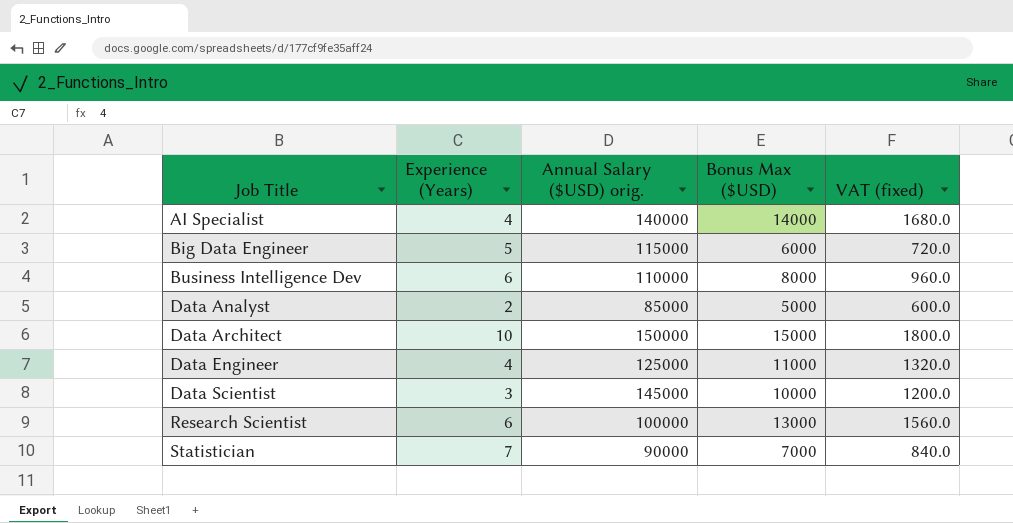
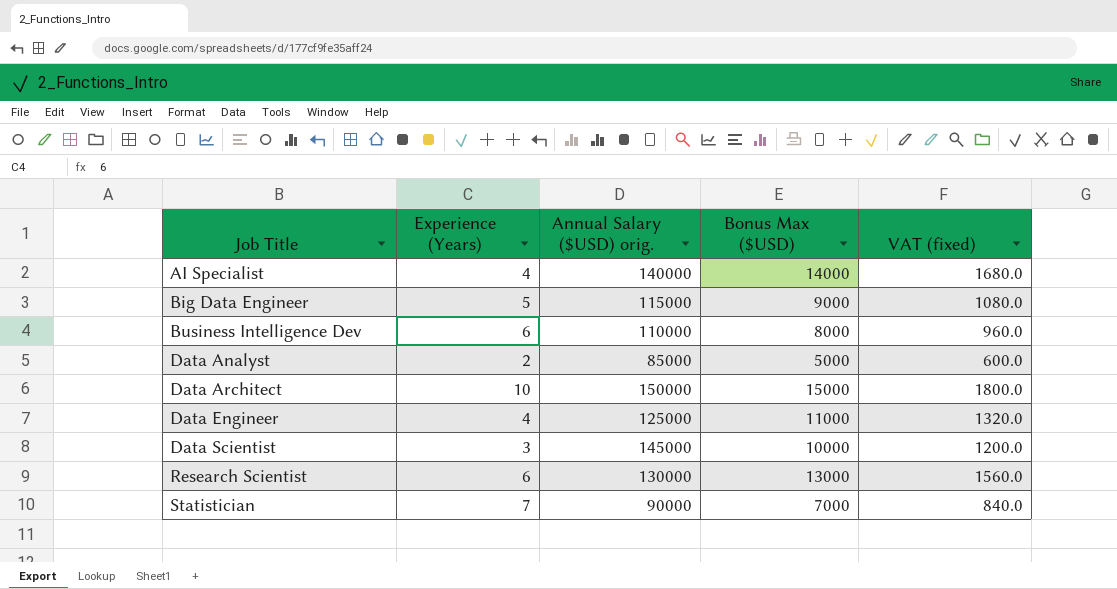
Big Data Engineer | Bonus Max ($USD): 6000 -> 9000
Big Data Engineer | VAT (fixed): 720.0 -> 1080.0
Research Scientist | Annual Salary ($USD) orig.: 100000 -> 130000

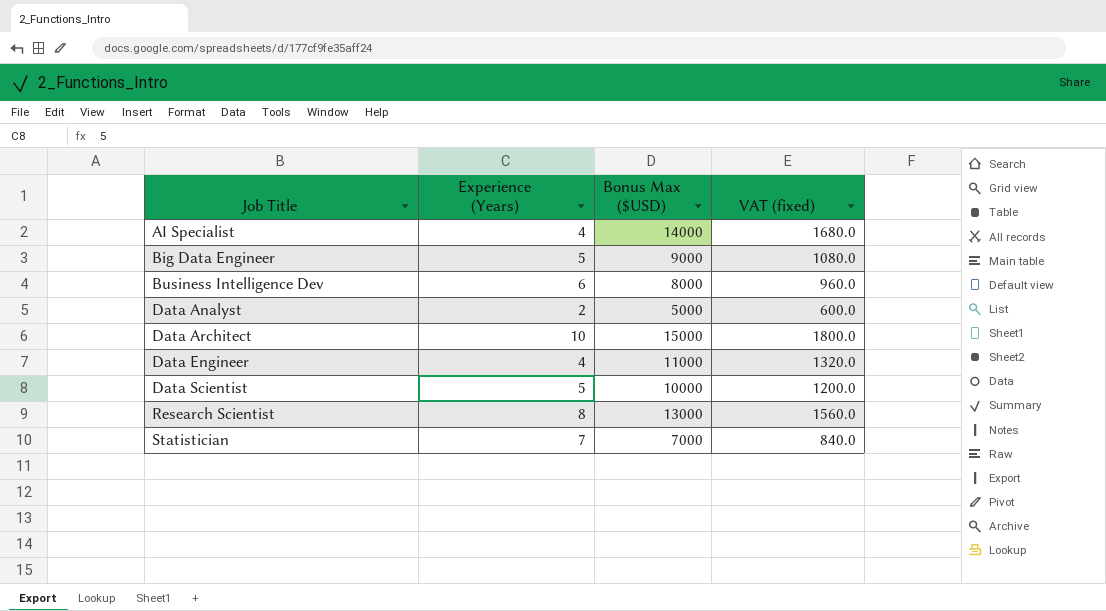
column Annual Salary ($USD) orig. | position: 3 -> none
Data Scientist | Experience (Years): 3 -> 5
Research Scientist | Experience (Years): 6 -> 8

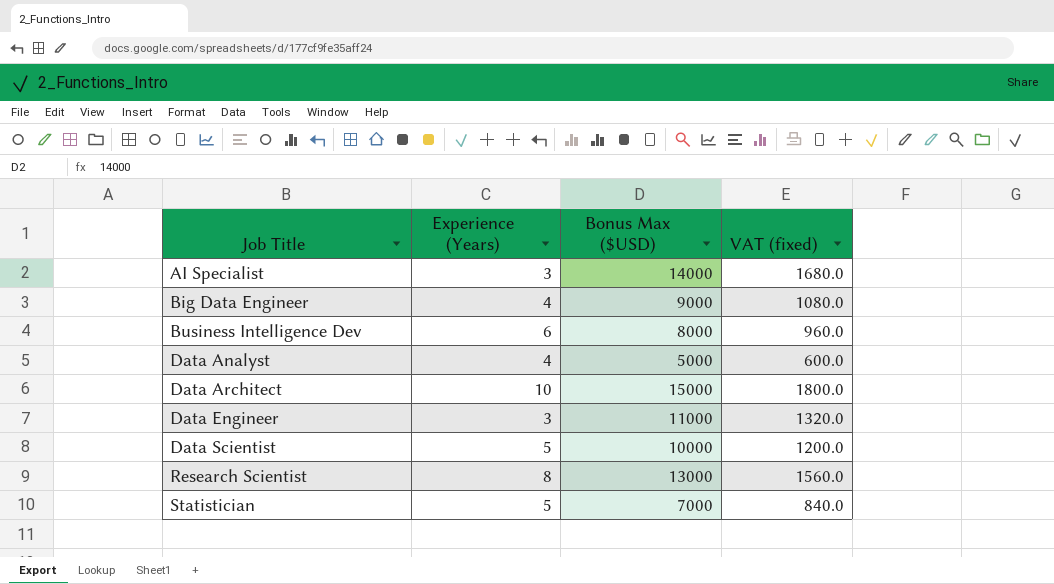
AI Specialist | Experience (Years): 4 -> 3
Big Data Engineer | Experience (Years): 5 -> 4
Data Analyst | Experience (Years): 2 -> 4
Data Engineer | Experience (Years): 4 -> 3
Statistician | Experience (Years): 7 -> 5

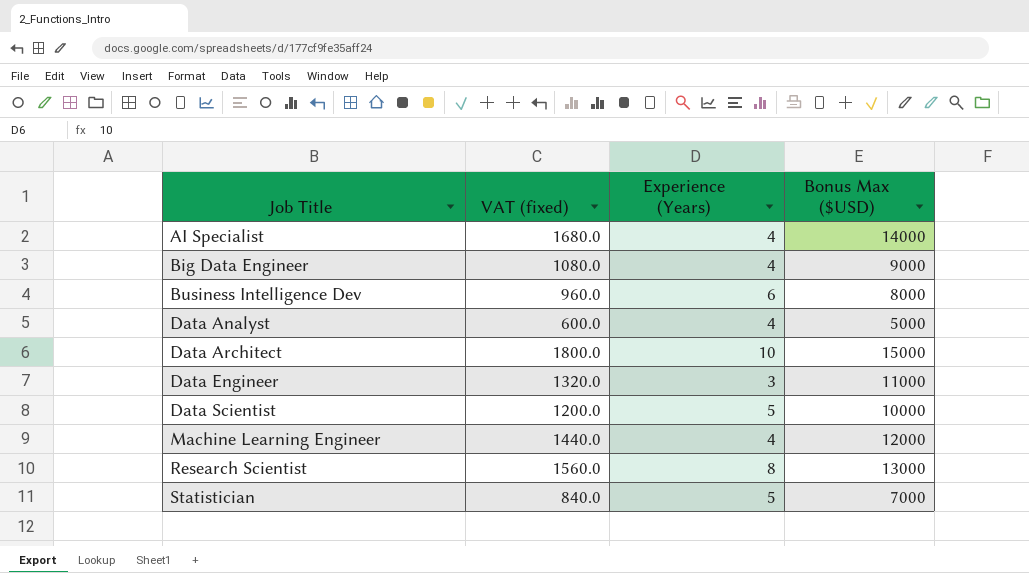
column VAT (fixed) | position: 4 -> 2
AI Specialist | Experience (Years): 3 -> 4
row Machine Learning Engineer: none -> 1440.0 | 4 | 12000

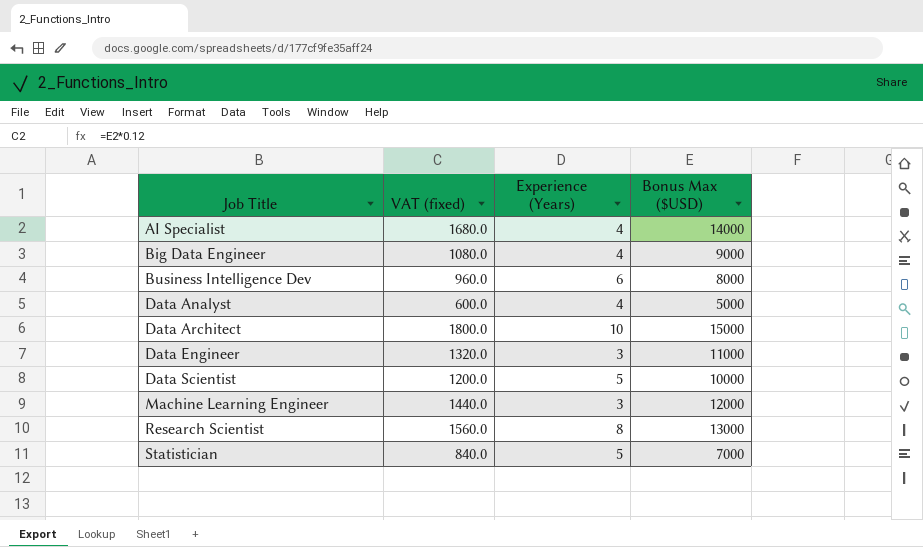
Machine Learning Engineer | Experience (Years): 4 -> 3

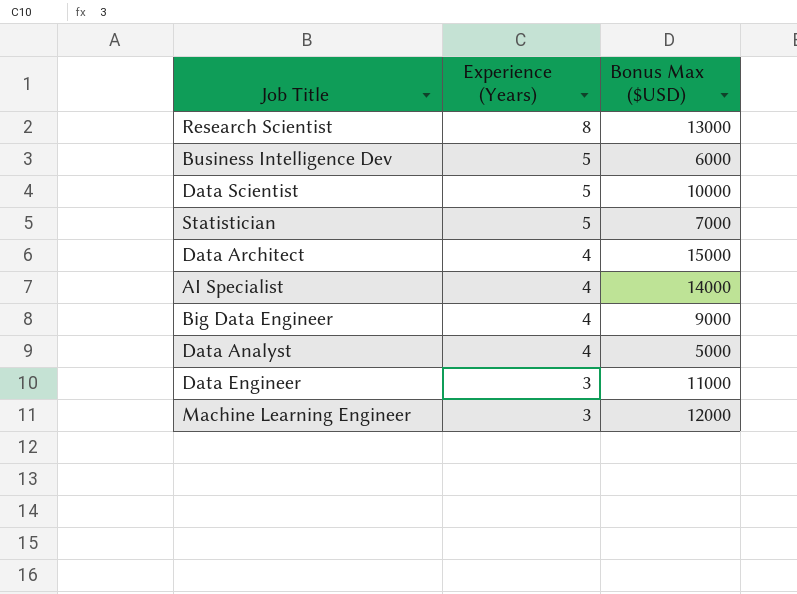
row order: Job Title ascending -> Experience (Years) descending
column VAT (fixed) | formula: [Bonus Max ($USD)] * 0.12 -> none
Business Intelligence Dev | Experience (Years): 6 -> 5
Business Intelligence Dev | Bonus Max ($USD): 8000 -> 6000
Data Architect | Experience (Years): 10 -> 4

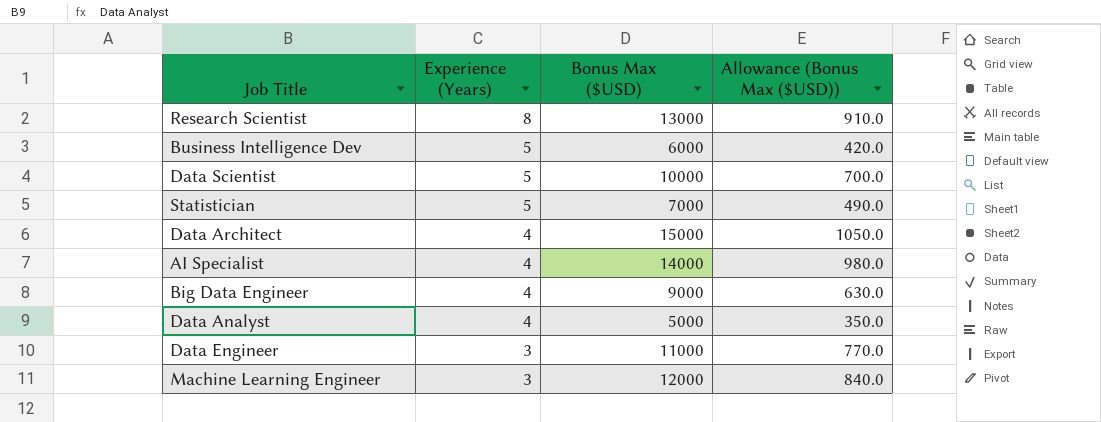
column Allowance (Bonus Max ($USD)) | formula: none -> [Bonus Max ($USD)] * 0.07

